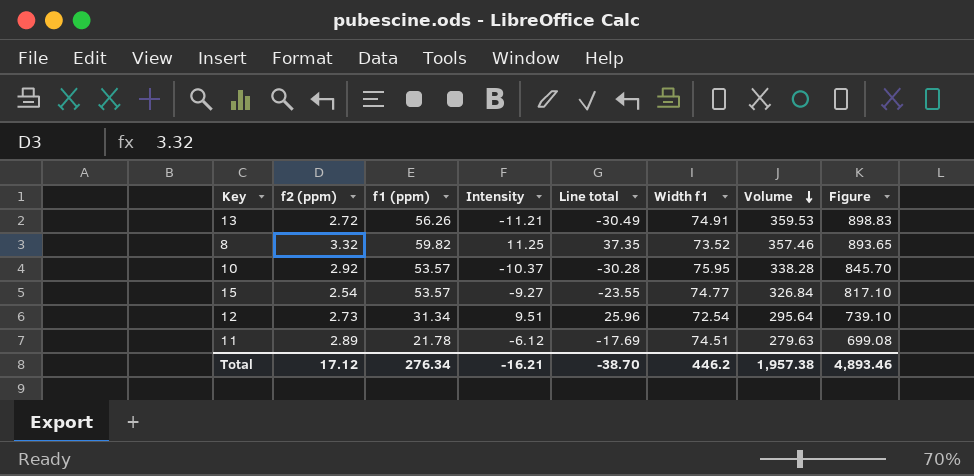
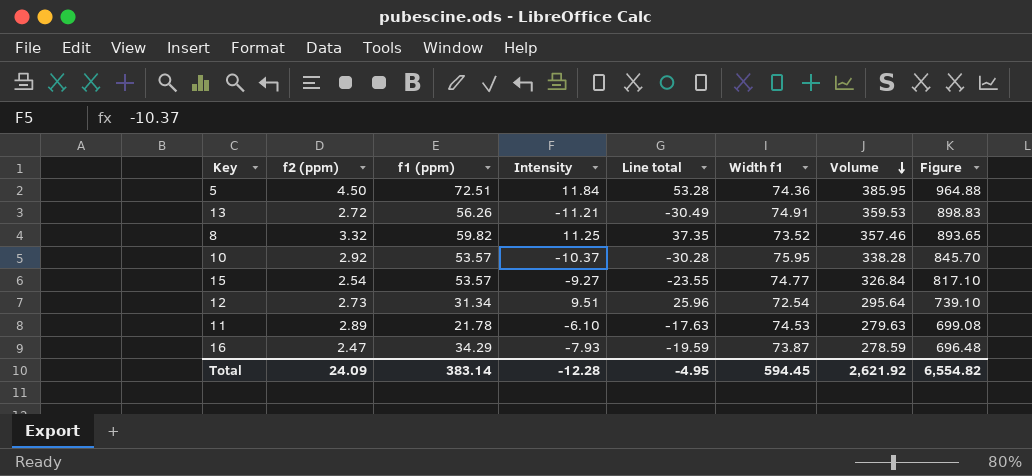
row 5: none -> 4.50 | 72.51 | 11.84 | 53.28 | 74.36 | 385.95 | 964.88
11 | Intensity: -6.12 -> -6.10
11 | Line total: -17.69 -> -17.63
11 | Width f1: 74.51 -> 74.53
row 16: none -> 2.47 | 34.29 | -7.93 | -19.59 | 73.87 | 278.59 | 696.48
Total | f2 (ppm): 17.12 -> 24.09
Total | f1 (ppm): 276.34 -> 383.14
Total | Intensity: -16.21 -> -12.28
Total | Line total: -38.70 -> -4.95
Total | Width f1: 446.2 -> 594.45
Total | Volume: 1,957.38 -> 2,621.92
Total | Figure: 4,893.46 -> 6,554.82

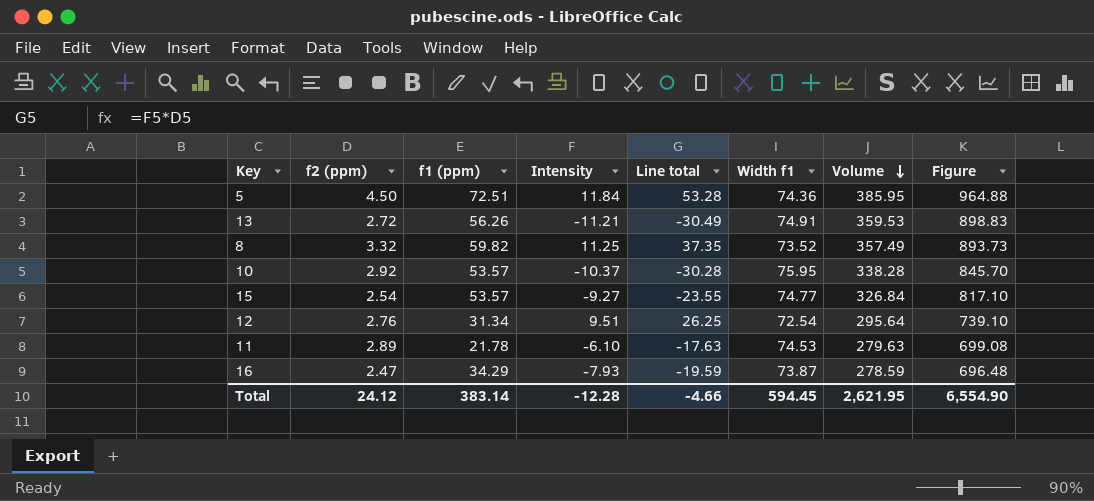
8 | Volume: 357.46 -> 357.49
8 | Figure: 893.65 -> 893.73
12 | f2 (ppm): 2.73 -> 2.76
12 | Line total: 25.96 -> 26.25
Total | f2 (ppm): 24.09 -> 24.12
Total | Line total: -4.95 -> -4.66
Total | Volume: 2,621.92 -> 2,621.95
Total | Figure: 6,554.82 -> 6,554.90

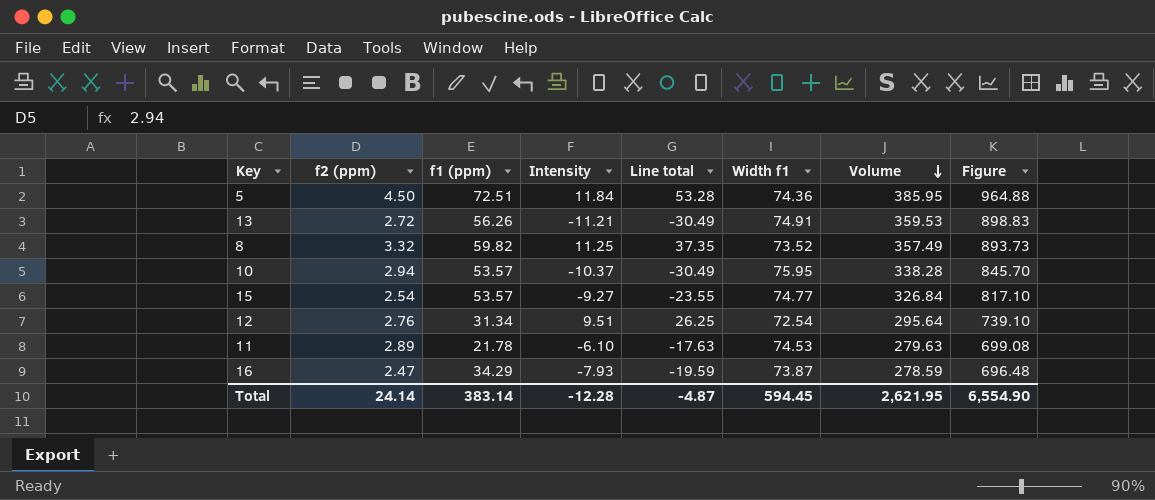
10 | f2 (ppm): 2.92 -> 2.94
10 | Line total: -30.28 -> -30.49
Total | f2 (ppm): 24.12 -> 24.14
Total | Line total: -4.66 -> -4.87

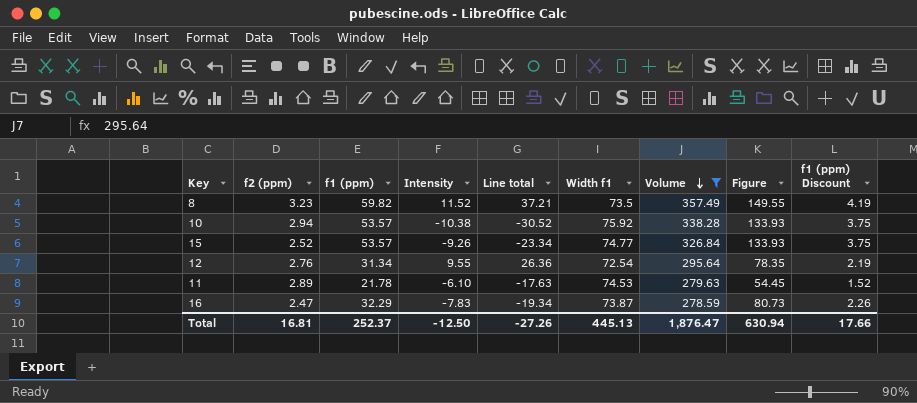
filter: none -> Volume <= 357.49
column Figure | formula: [Volume] * 2.5 -> [f1 (ppm)] * 2.5
column f1 (ppm) Discount | formula: none -> [f1 (ppm)] * 0.07
8 | f2 (ppm): 3.32 -> 3.23
8 | Intensity: 11.25 -> 11.52
8 | Line total: 37.35 -> 37.21
8 | Width f1: 73.52 -> 73.5
10 | Intensity: -10.37 -> -10.38
10 | Line total: -30.49 -> -30.52
10 | Width f1: 75.95 -> 75.92
15 | f2 (ppm): 2.54 -> 2.52
15 | Intensity: -9.27 -> -9.26
15 | Line total: -23.55 -> -23.34
12 | Intensity: 9.51 -> 9.55
12 | Line total: 26.25 -> 26.36
16 | f1 (ppm): 34.29 -> 32.29
16 | Intensity: -7.93 -> -7.83
16 | Line total: -19.59 -> -19.34
Total | f2 (ppm): 24.14 -> 16.81
Total | f1 (ppm): 383.14 -> 252.37
Total | Intensity: -12.28 -> -12.50
Total | Line total: -4.87 -> -27.26
Total | Width f1: 594.45 -> 445.13
Total | Volume: 2,621.95 -> 1,876.47
Total | Figure: 6,554.90 -> 630.94

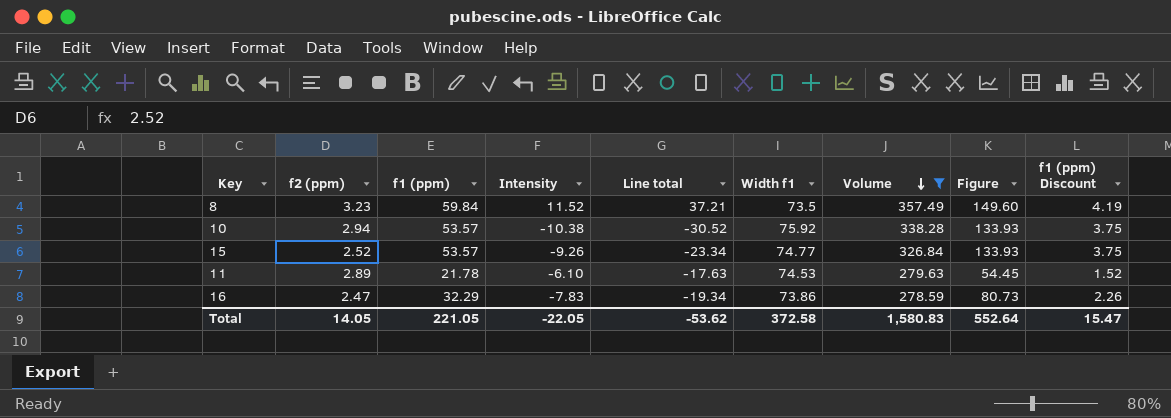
row 12: 2.76 | 31.34 | 9.55 | 26.36 | 72.54 | 295.64 | 78.35 | 2.19 -> none
8 | f1 (ppm): 59.82 -> 59.84
8 | Figure: 149.55 -> 149.60
16 | Width f1: 73.87 -> 73.86
Total | f2 (ppm): 16.81 -> 14.05
Total | f1 (ppm): 252.37 -> 221.05
Total | Intensity: -12.50 -> -22.05
Total | Line total: -27.26 -> -53.62
Total | Width f1: 445.13 -> 372.58
Total | Volume: 1,876.47 -> 1,580.83
Total | Figure: 630.94 -> 552.64
Total | f1 (ppm) Discount: 17.66 -> 15.47

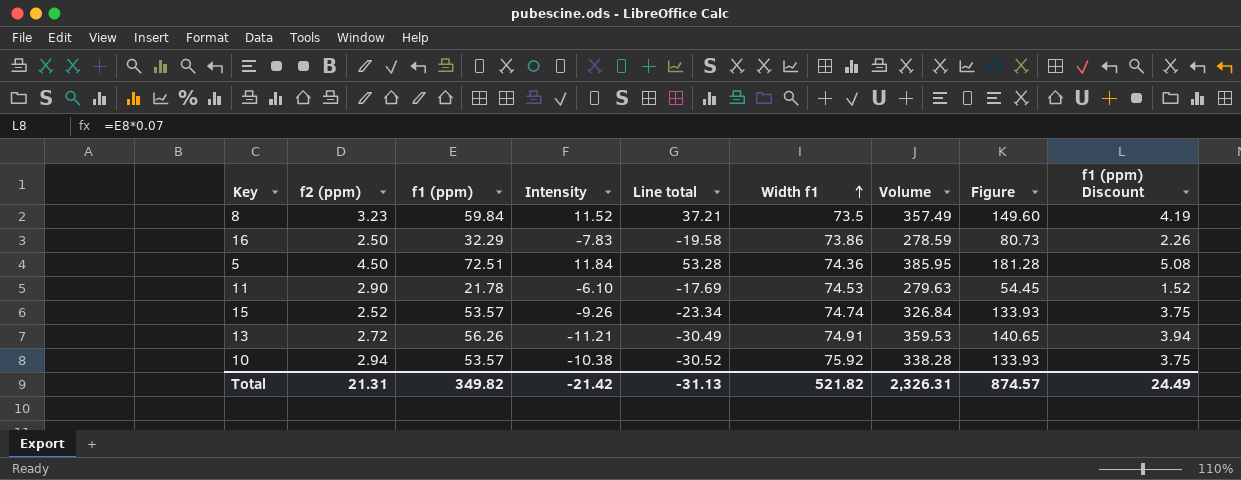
filter: Volume <= 357.49 -> none
row order: Volume descending -> Width f1 ascending
16 | f2 (ppm): 2.47 -> 2.50
16 | Line total: -19.34 -> -19.58
11 | f2 (ppm): 2.89 -> 2.90
11 | Line total: -17.63 -> -17.69
15 | Width f1: 74.77 -> 74.74
Total | f2 (ppm): 14.05 -> 21.31
Total | f1 (ppm): 221.05 -> 349.82
Total | Intensity: -22.05 -> -21.42
Total | Line total: -53.62 -> -31.13
Total | Width f1: 372.58 -> 521.82
Total | Volume: 1,580.83 -> 2,326.31
Total | Figure: 552.64 -> 874.57
Total | f1 (ppm) Discount: 15.47 -> 24.49

